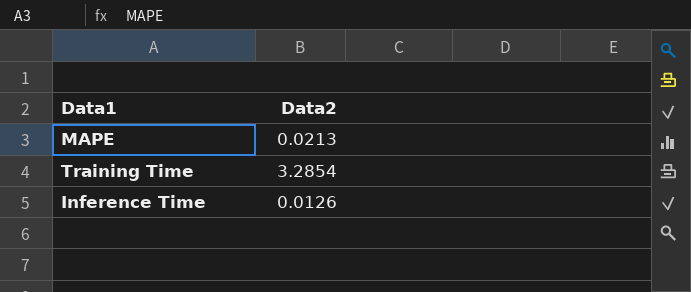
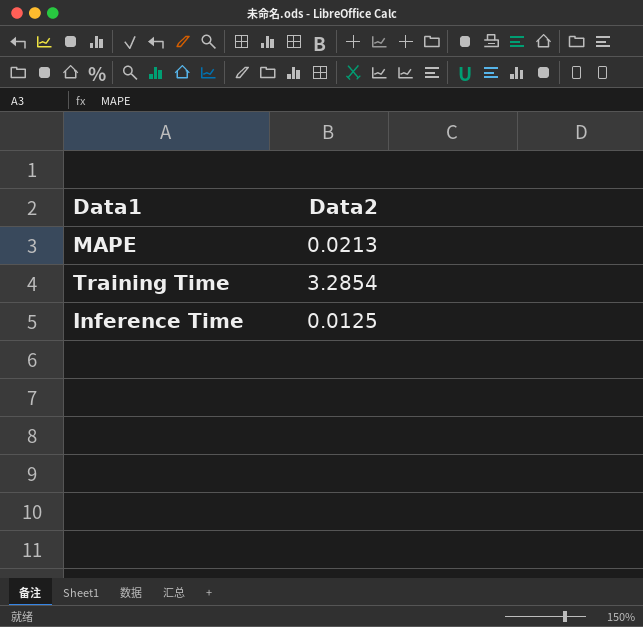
Inference Time | Data2: 0.0126 -> 0.0125

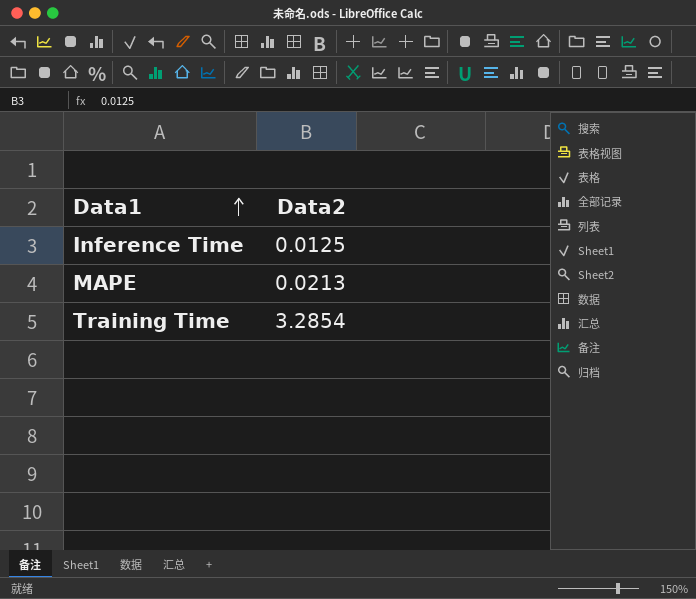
row order: none -> Data1 ascending

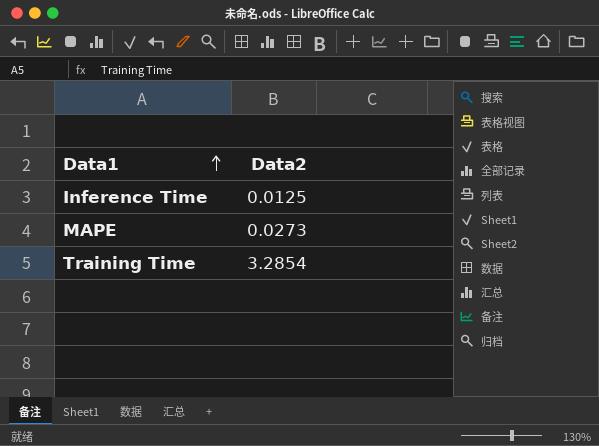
MAPE | Data2: 0.0213 -> 0.0273

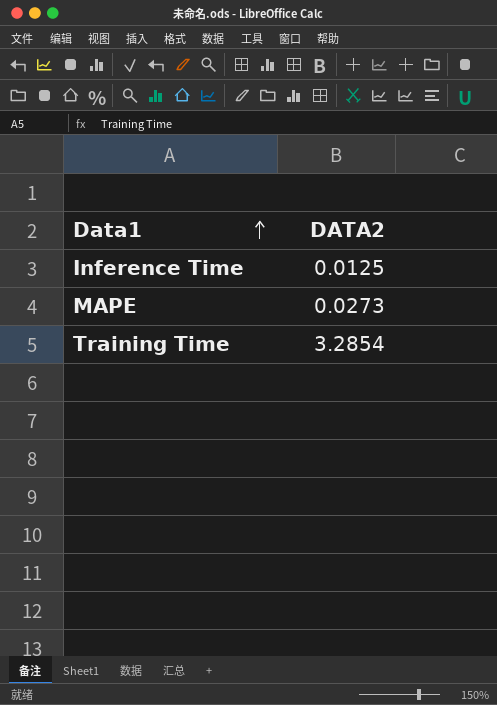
column name: Data2 -> DATA2

